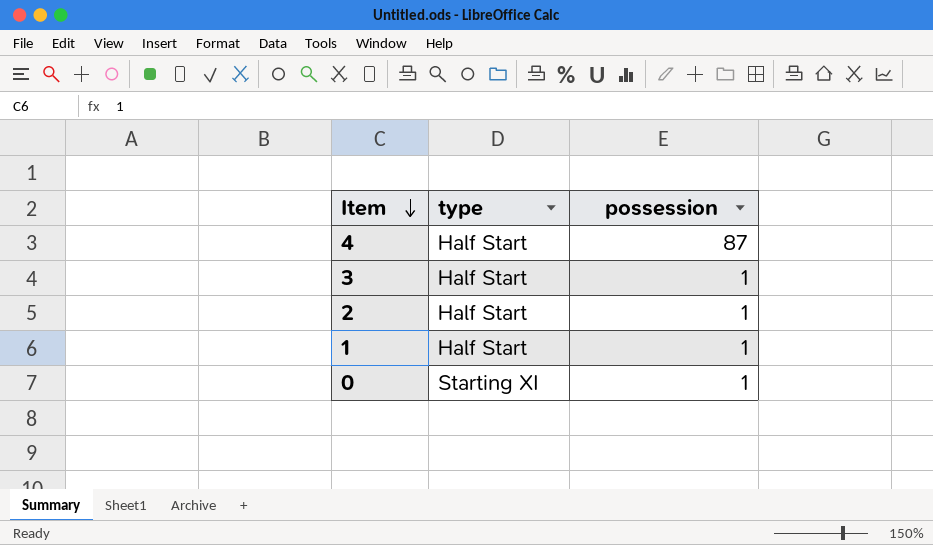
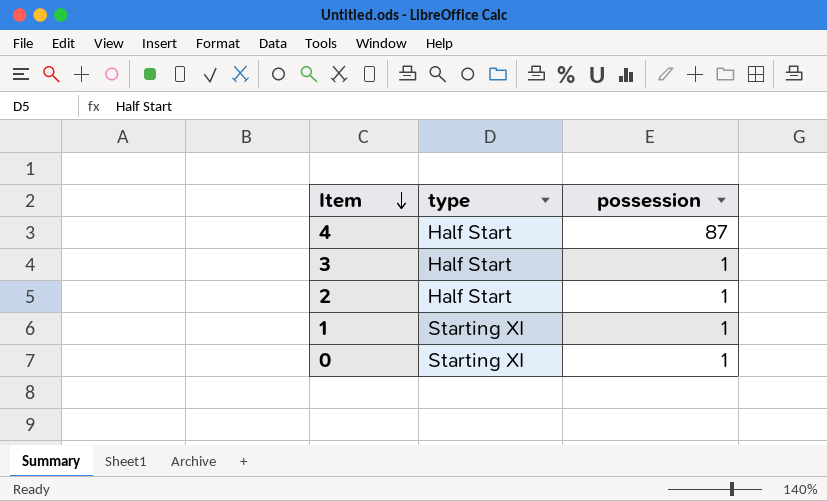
1 | type: Half Start -> Starting XI

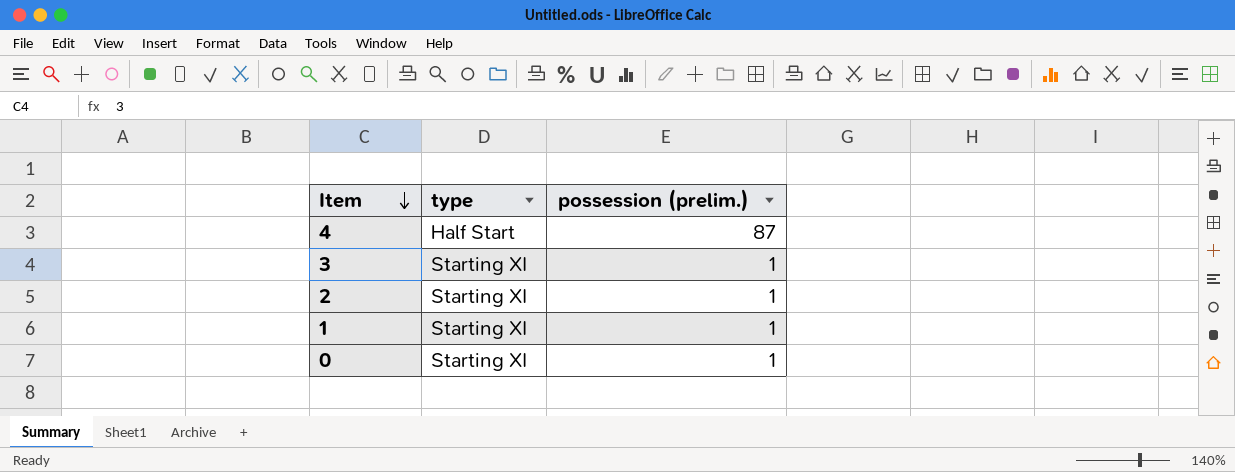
column name: possession -> possession (prelim.)
3 | type: Half Start -> Starting XI
2 | type: Half Start -> Starting XI

